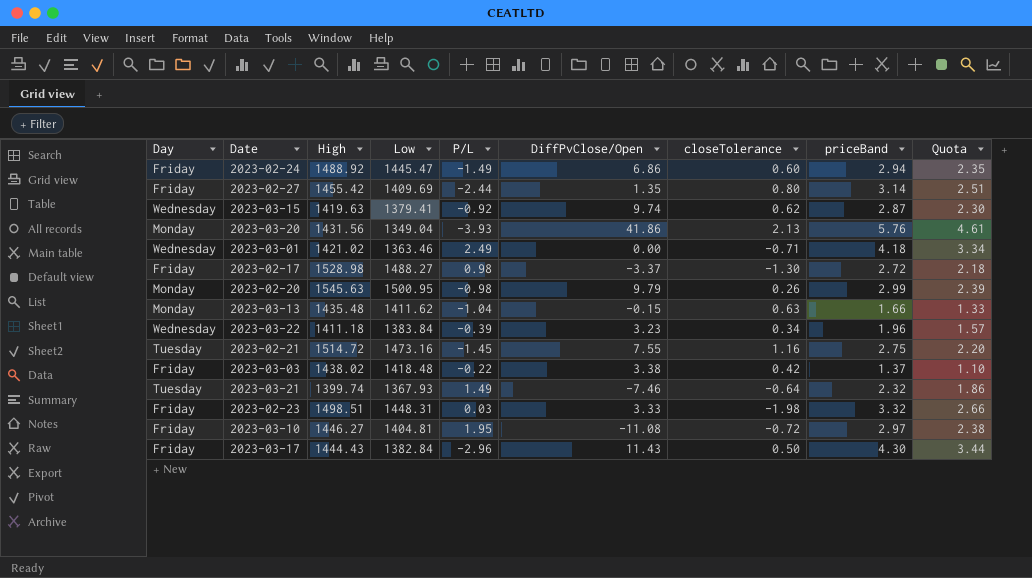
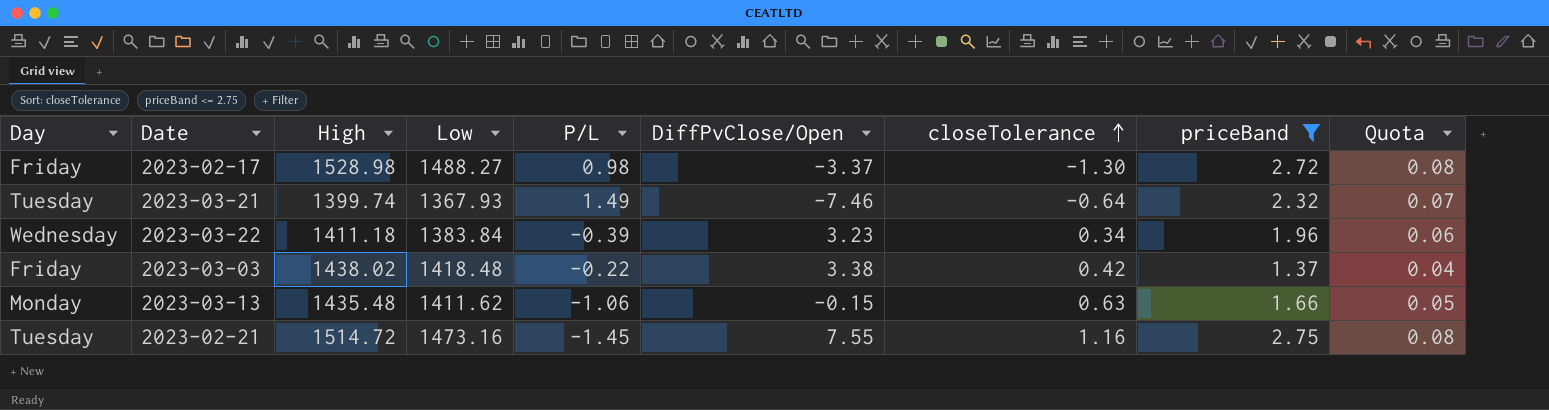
filter: none -> priceBand <= 2.75
row order: none -> closeTolerance ascending
column Quota | formula: [priceBand] * 0.8 -> [priceBand] * 0.03
2023-03-13 | P/L: -1.04 -> -1.06

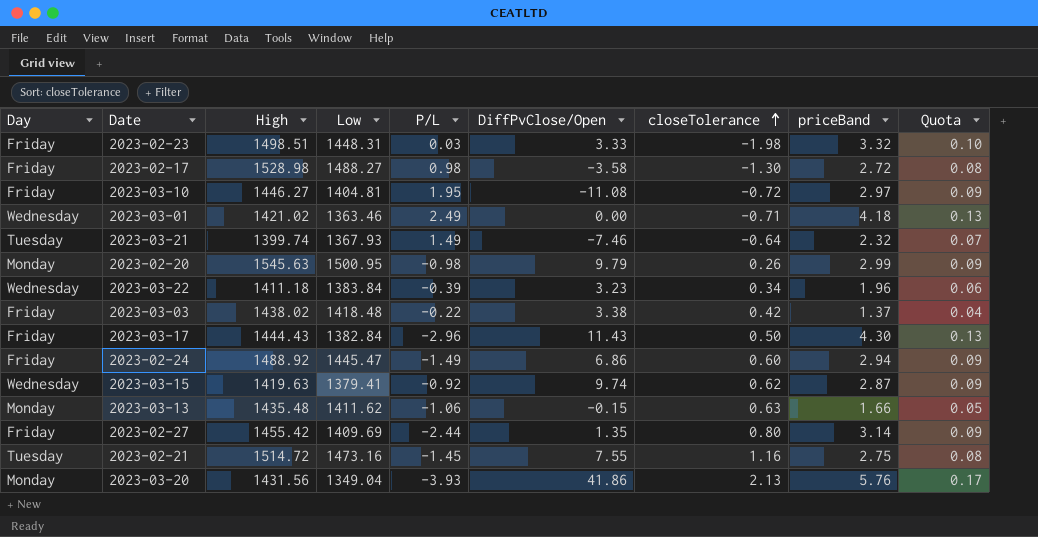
filter: priceBand <= 2.75 -> none
2023-02-17 | DiffPvClose/Open: -3.37 -> -3.58

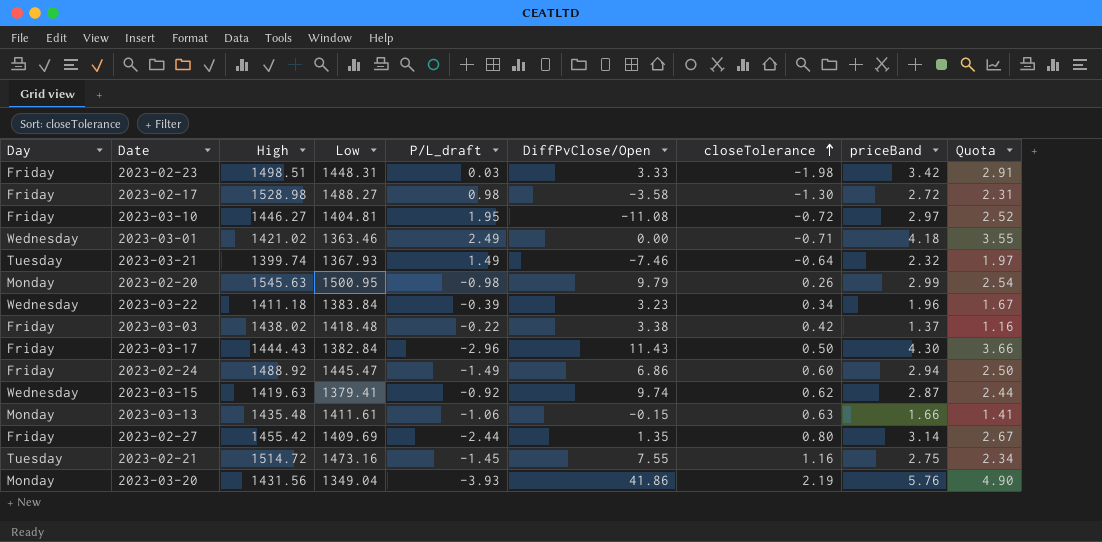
column name: P/L -> P/L_draft
column Quota | formula: [priceBand] * 0.03 -> [priceBand] * 0.85
2023-02-23 | priceBand: 3.32 -> 3.42
2023-03-13 | Low: 1411.62 -> 1411.61
2023-03-20 | closeTolerance: 2.13 -> 2.19

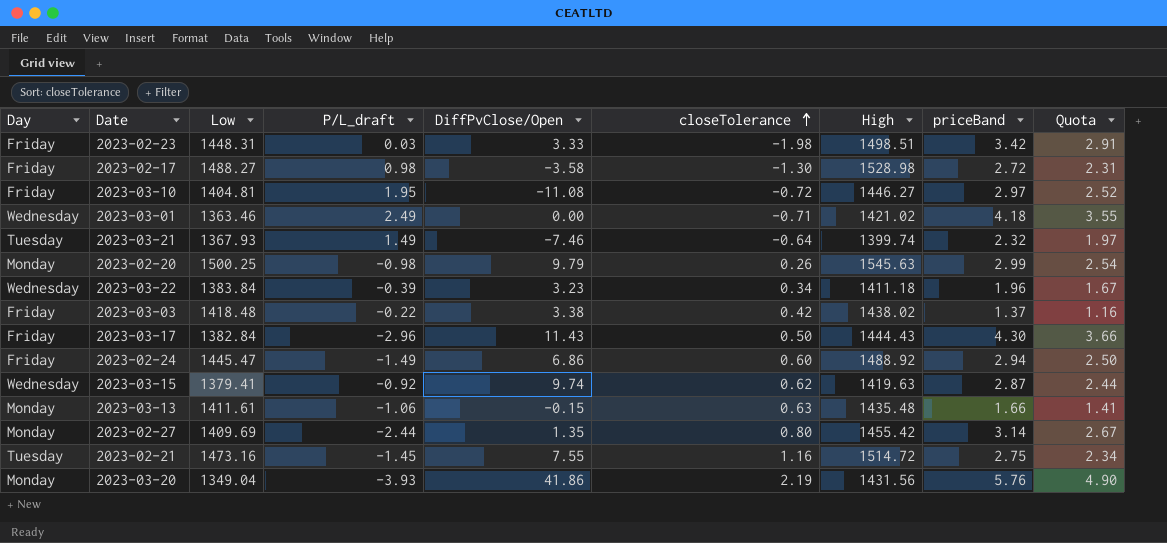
column High | position: 3 -> 7
2023-02-20 | Low: 1500.95 -> 1500.25
2023-02-27 | Day: Friday -> Monday

